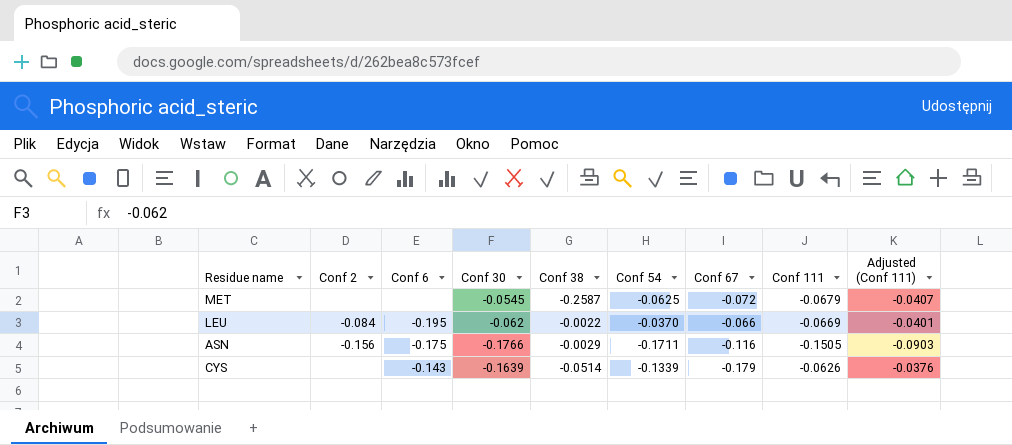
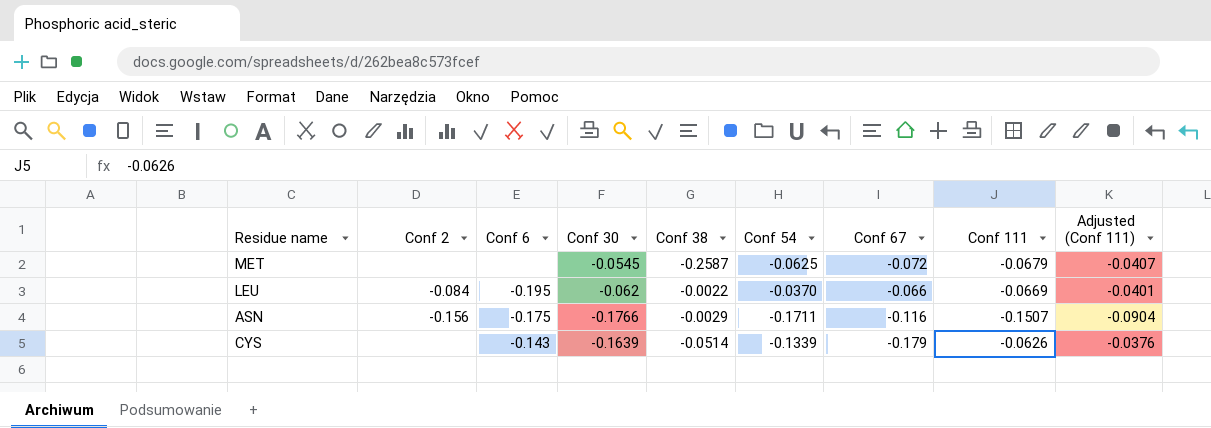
ASN | Conf 111: -0.1505 -> -0.1507
ASN | Adjusted (Conf 111): -0.0903 -> -0.0904

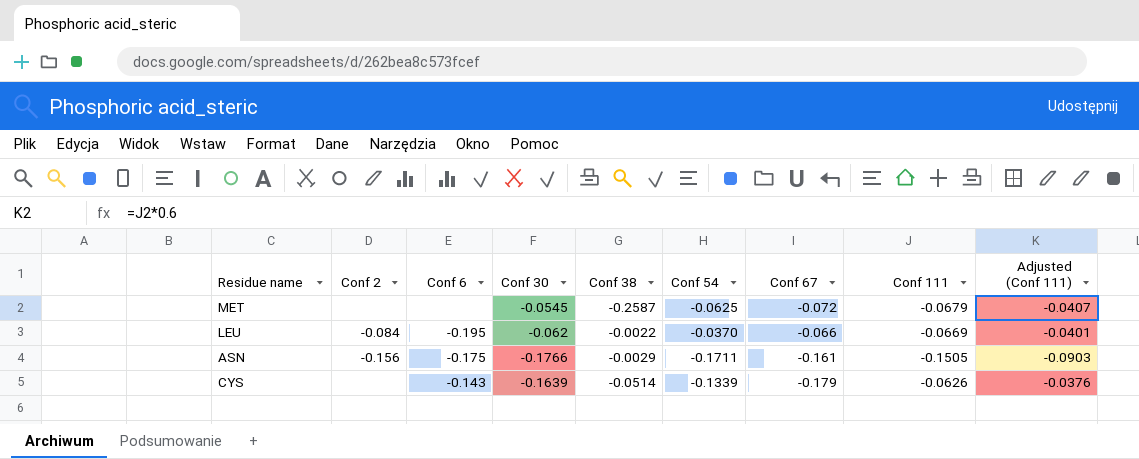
ASN | Conf 67: -0.116 -> -0.161
ASN | Conf 111: -0.1507 -> -0.1505
ASN | Adjusted (Conf 111): -0.0904 -> -0.0903

